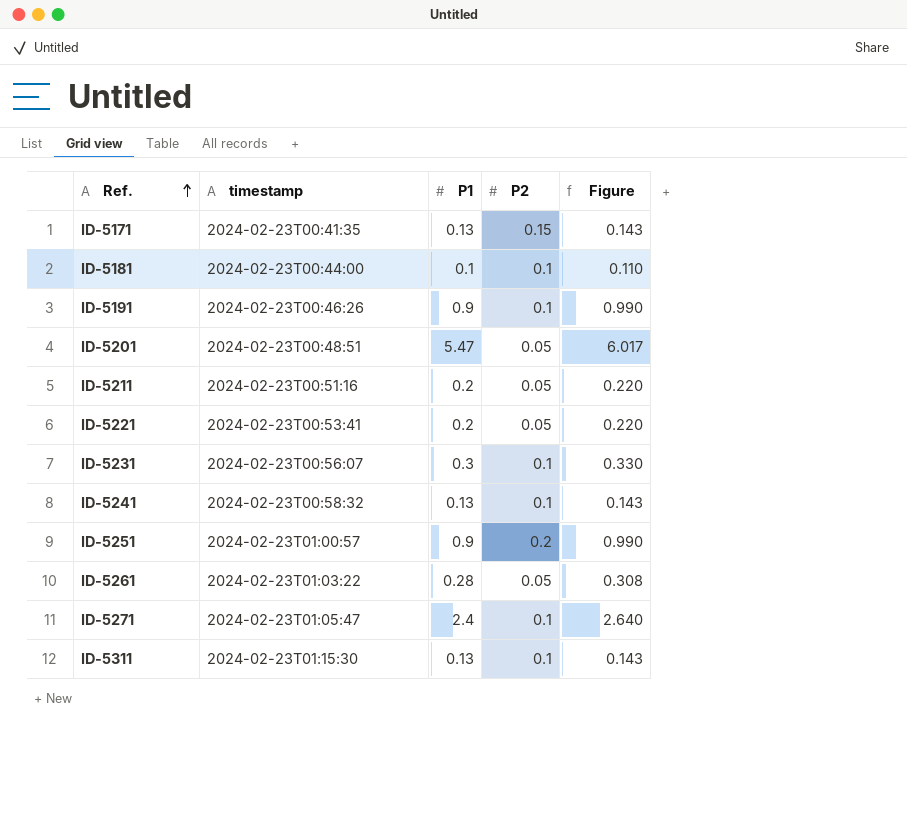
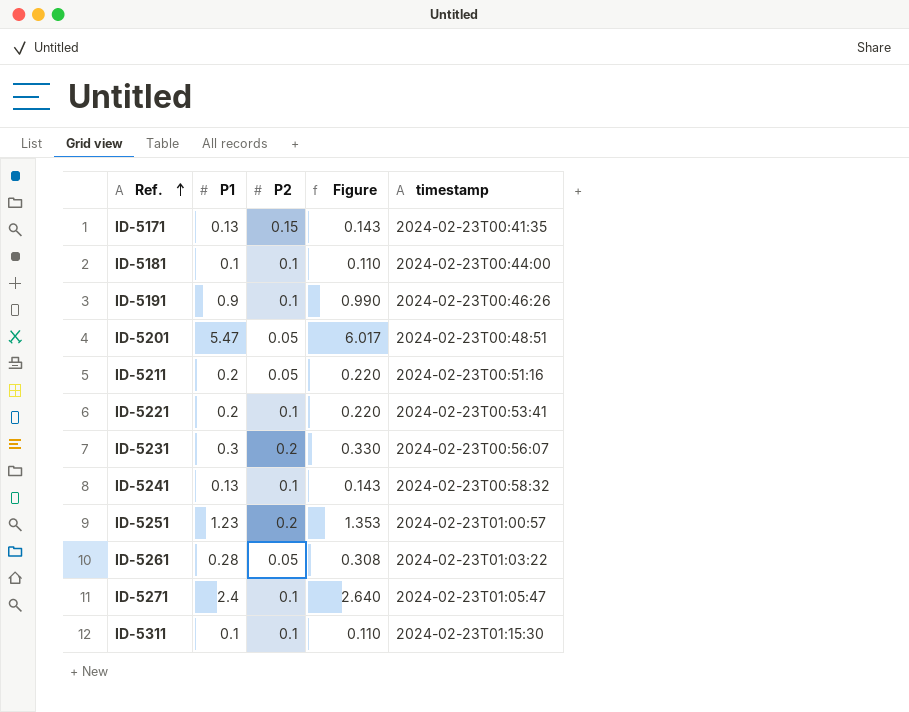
column timestamp | position: 2 -> 5
ID-5221 | P2: 0.05 -> 0.1
ID-5231 | P2: 0.1 -> 0.2
ID-5251 | P1: 0.9 -> 1.23
ID-5251 | Figure: 0.990 -> 1.353
ID-5311 | P1: 0.13 -> 0.1
ID-5311 | Figure: 0.143 -> 0.110

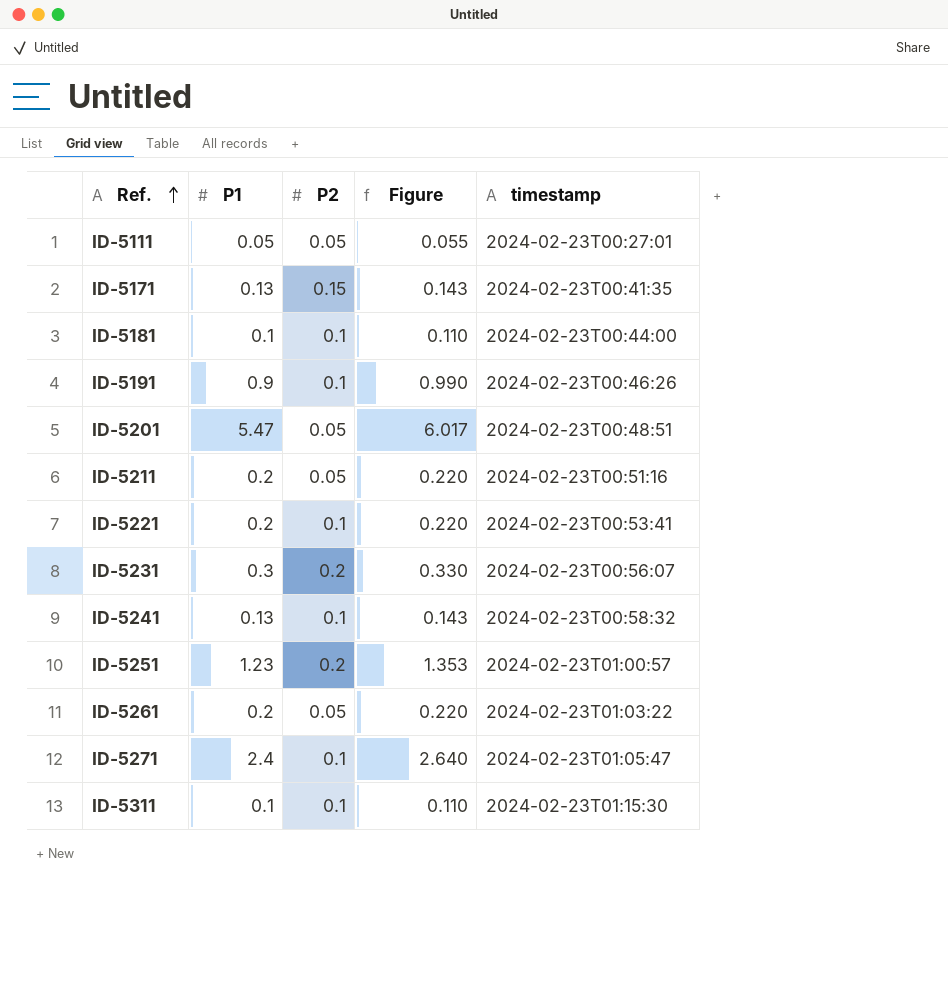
row ID-5111: none -> 0.05 | 0.05 | 0.055 | 2024-02-23T00:27:01
ID-5261 | P1: 0.28 -> 0.2
ID-5261 | Figure: 0.308 -> 0.220

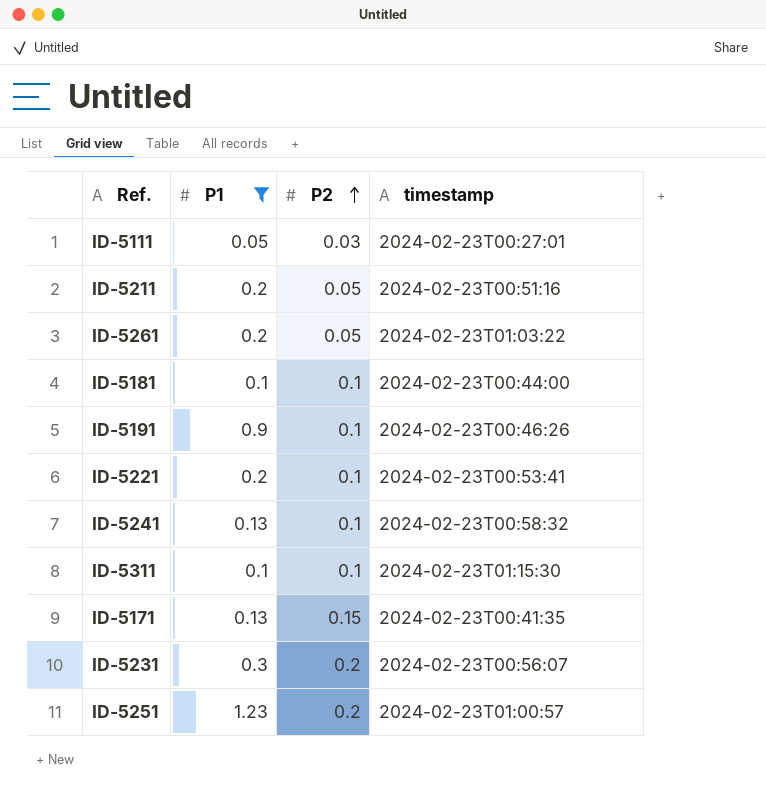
filter: none -> P1 <= 1.23
row order: Ref. ascending -> P2 ascending
column Figure | formula: [P1] * 1.1 -> none
ID-5111 | P2: 0.05 -> 0.03

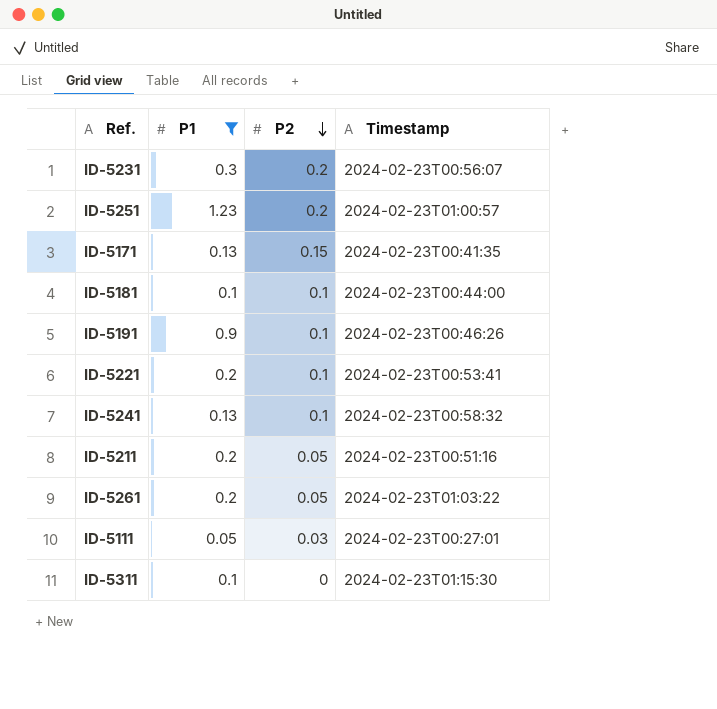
row order: P2 ascending -> P2 descending
column name: timestamp -> Timestamp
ID-5311 | P2: 0.1 -> 0

